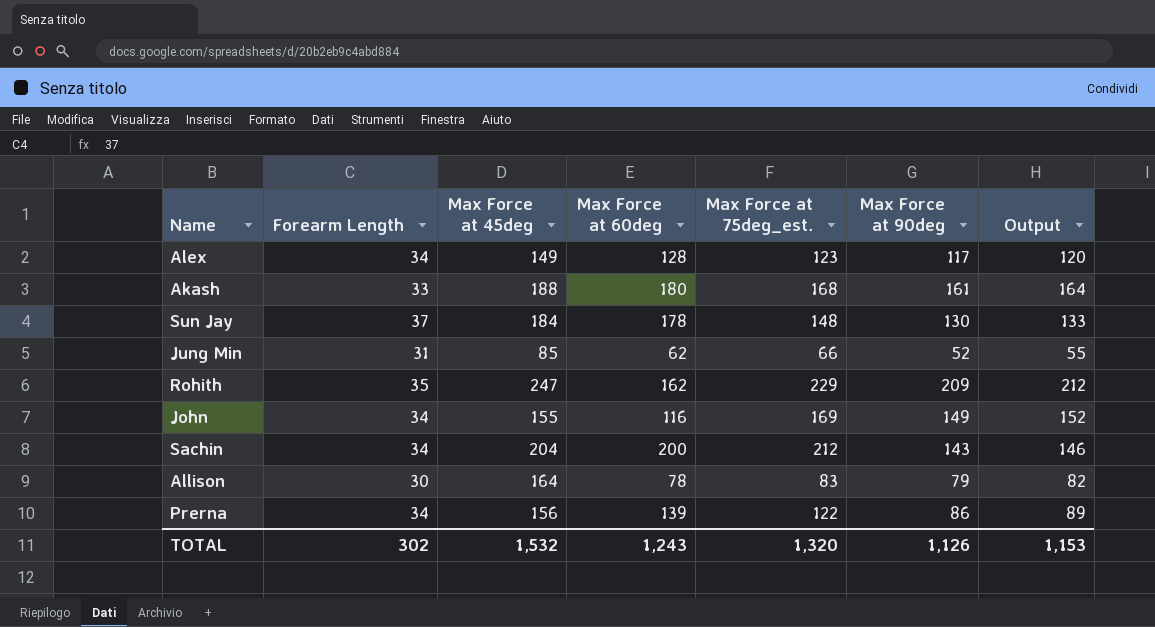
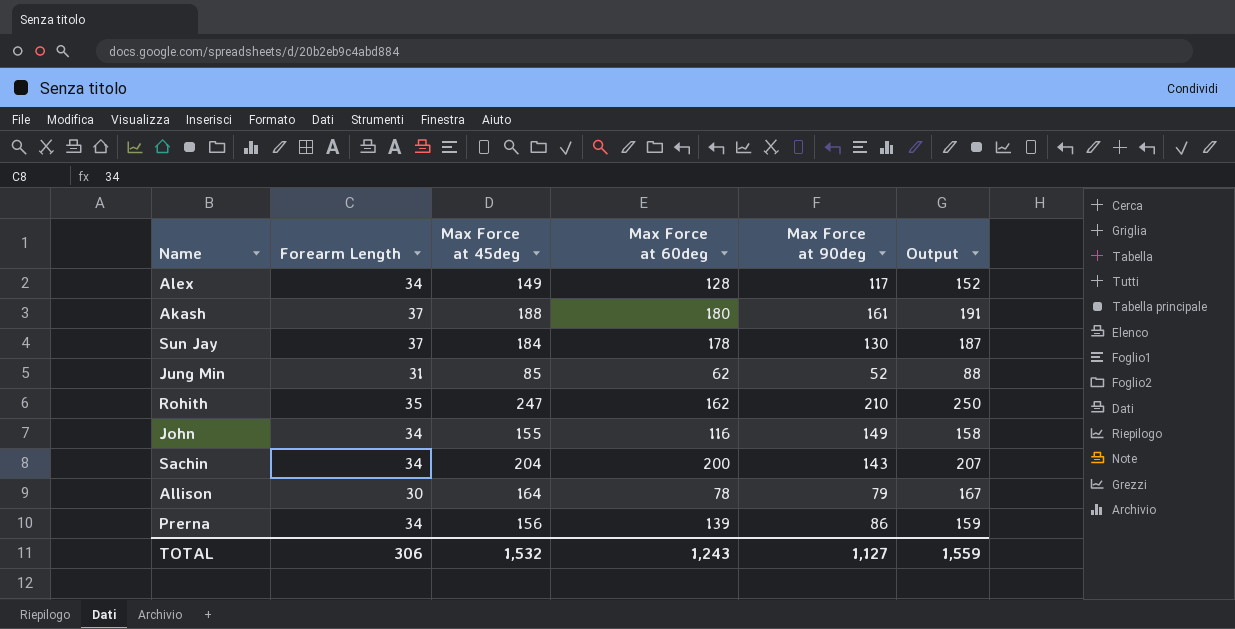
column Max Force at 75deg_est. | position: 5 -> none
column Output | formula: [Max Force at 90deg] + 3 -> [Max Force at 45deg] + 3
Akash | Forearm Length: 33 -> 37
Rohith | Max Force at 90deg: 209 -> 210
TOTAL | Forearm Length: 302 -> 306
TOTAL | Max Force at 90deg: 1,126 -> 1,127
TOTAL | Output: 1,153 -> 1,559

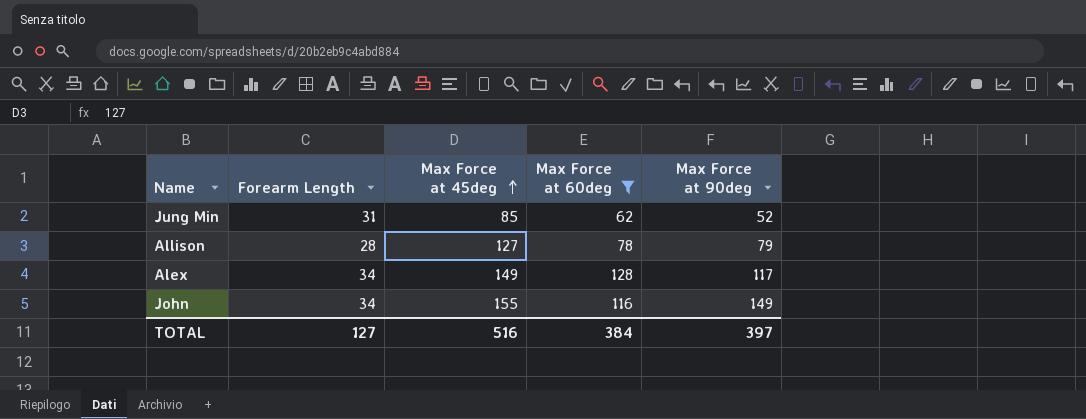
filter: none -> Max Force at 60deg <= 128
row order: none -> Max Force at 45deg ascending
column Output | formula: [Max Force at 45deg] + 3 -> none
Allison | Forearm Length: 30 -> 28
Allison | Max Force at 45deg: 164 -> 127
TOTAL | Forearm Length: 306 -> 127
TOTAL | Max Force at 45deg: 1,532 -> 516
TOTAL | Max Force at 60deg: 1,243 -> 384
TOTAL | Max Force at 90deg: 1,127 -> 397

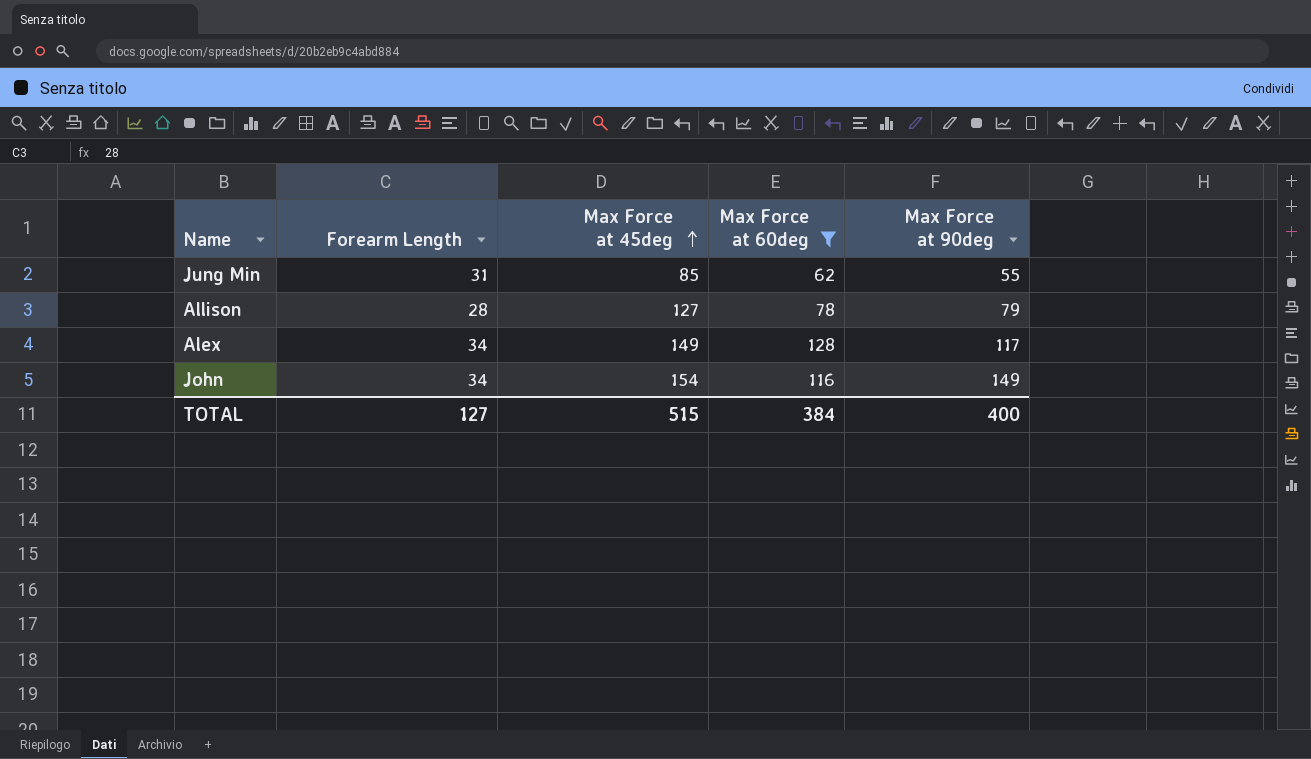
Jung Min | Max Force at 90deg: 52 -> 55
John | Max Force at 45deg: 155 -> 154
TOTAL | Max Force at 45deg: 516 -> 515
TOTAL | Max Force at 90deg: 397 -> 400

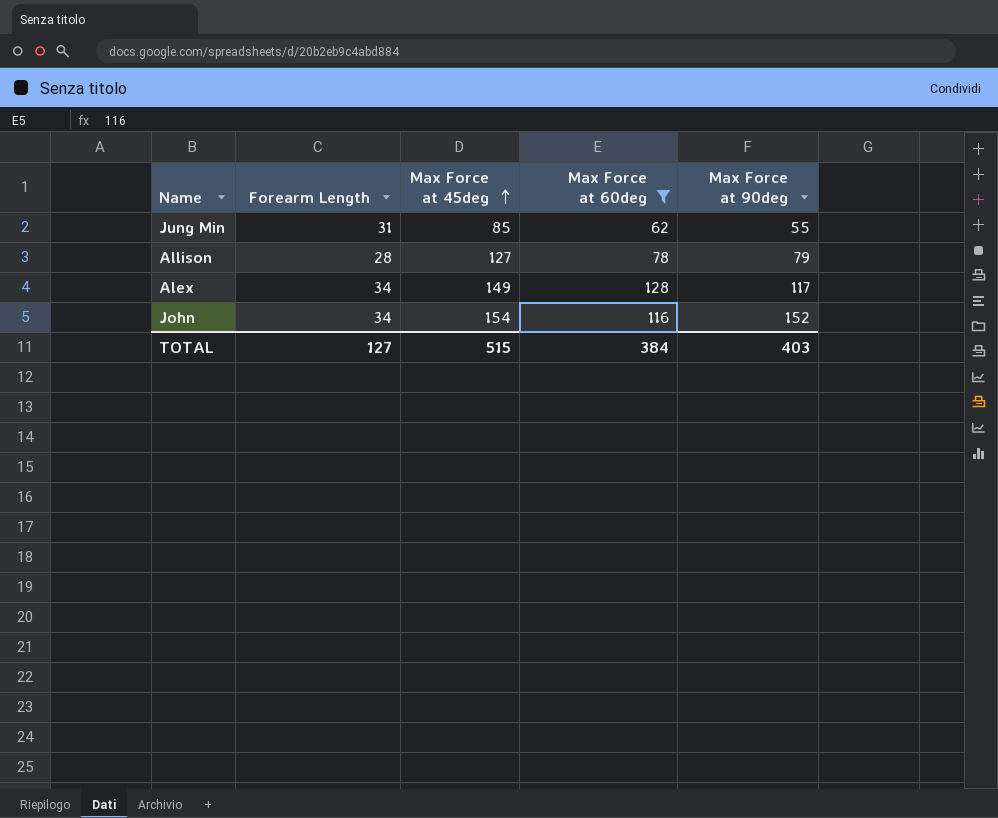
John | Max Force at 90deg: 149 -> 152
TOTAL | Max Force at 90deg: 400 -> 403

